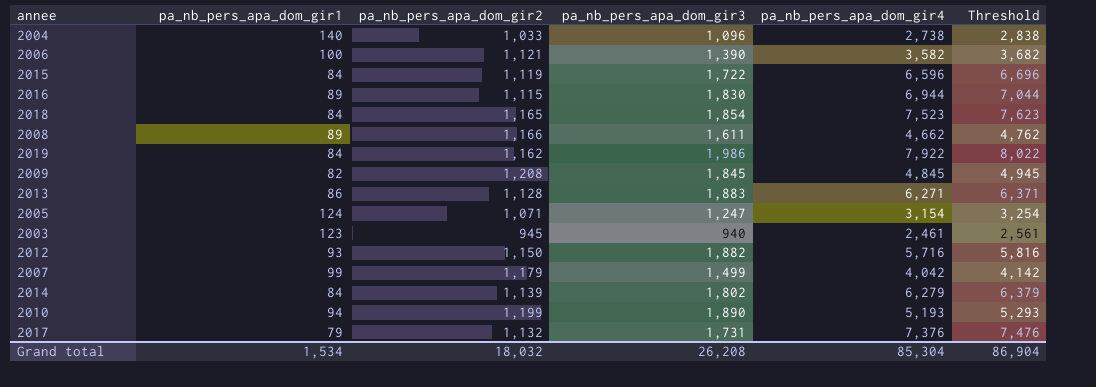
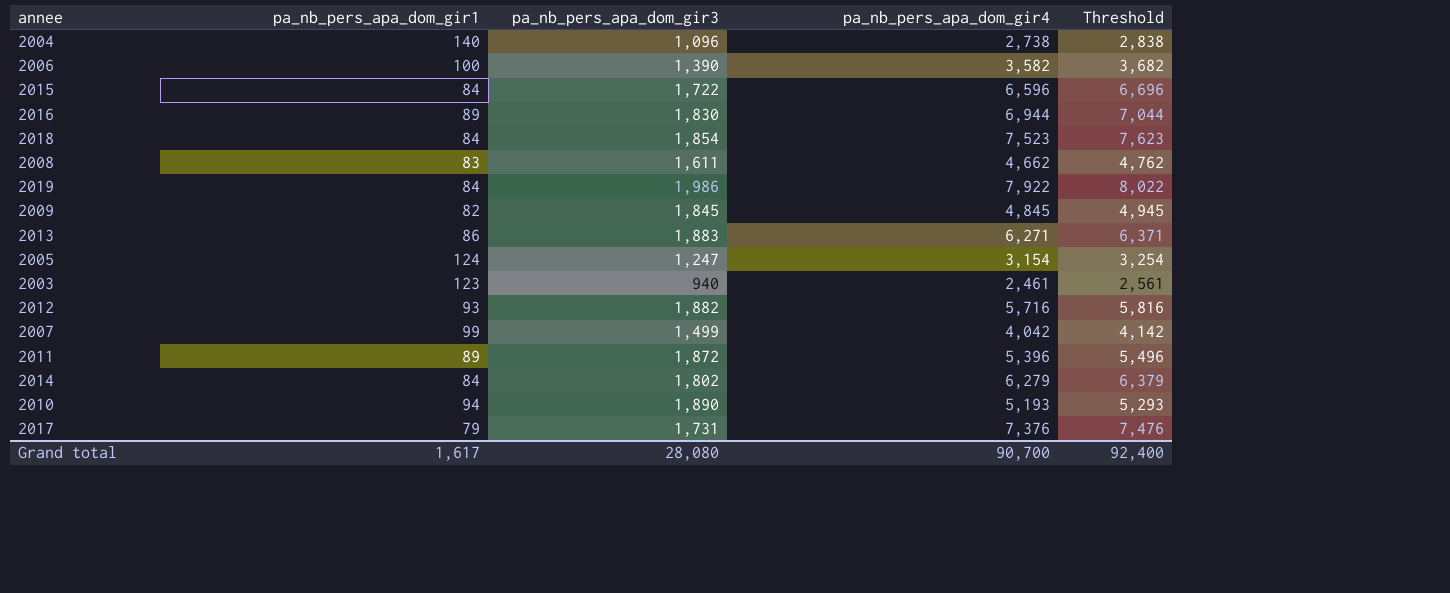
column pa_nb_pers_apa_dom_gir2 | position: 3 -> none
2008 | pa_nb_pers_apa_dom_gir1: 89 -> 83
row 2011: none -> 89 | 1,872 | 5,396 | 5,496
Grand total | pa_nb_pers_apa_dom_gir1: 1,534 -> 1,617
Grand total | pa_nb_pers_apa_dom_gir3: 26,208 -> 28,080
Grand total | pa_nb_pers_apa_dom_gir4: 85,304 -> 90,700
Grand total | Threshold: 86,904 -> 92,400

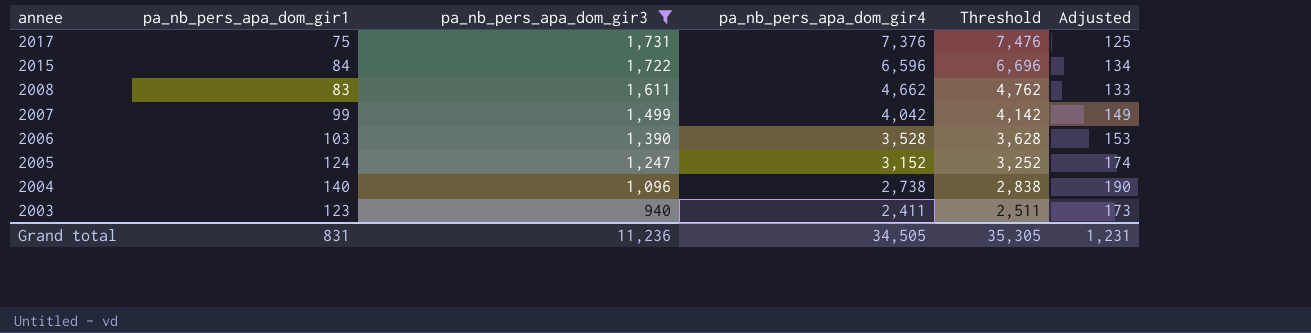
filter: none -> pa_nb_pers_apa_dom_gir3 <= 1,731
row order: none -> annee descending
column Adjusted | formula: none -> [pa_nb_pers_apa_dom_gir1] + 50
2017 | pa_nb_pers_apa_dom_gir1: 79 -> 75
2006 | pa_nb_pers_apa_dom_gir1: 100 -> 103
2006 | pa_nb_pers_apa_dom_gir4: 3,582 -> 3,528
2006 | Threshold: 3,682 -> 3,628
2005 | pa_nb_pers_apa_dom_gir4: 3,154 -> 3,152
2005 | Threshold: 3,254 -> 3,252
2003 | pa_nb_pers_apa_dom_gir4: 2,461 -> 2,411
2003 | Threshold: 2,561 -> 2,511
Grand total | pa_nb_pers_apa_dom_gir1: 1,617 -> 831
Grand total | pa_nb_pers_apa_dom_gir3: 28,080 -> 11,236
Grand total | pa_nb_pers_apa_dom_gir4: 90,700 -> 34,505
Grand total | Threshold: 92,400 -> 35,305

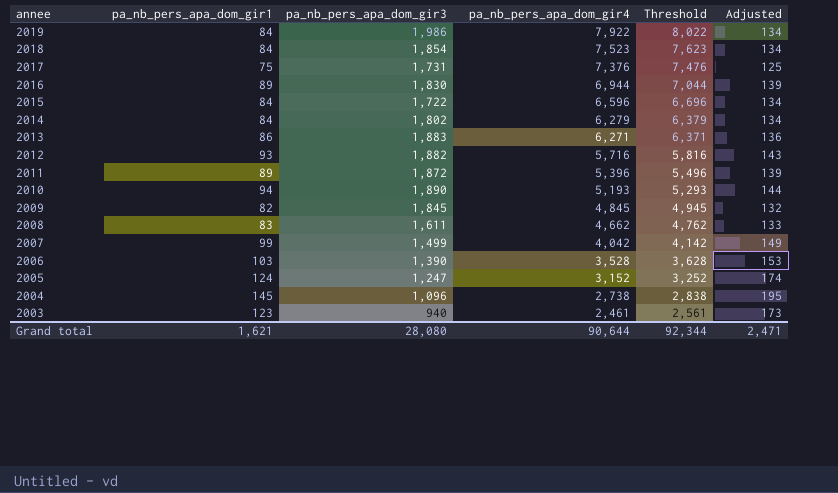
filter: pa_nb_pers_apa_dom_gir3 <= 1,731 -> none
2004 | pa_nb_pers_apa_dom_gir1: 140 -> 145
2004 | Adjusted: 190 -> 195
2003 | pa_nb_pers_apa_dom_gir4: 2,411 -> 2,461
2003 | Threshold: 2,511 -> 2,561
Grand total | pa_nb_pers_apa_dom_gir1: 831 -> 1,621
Grand total | pa_nb_pers_apa_dom_gir3: 11,236 -> 28,080
Grand total | pa_nb_pers_apa_dom_gir4: 34,505 -> 90,644
Grand total | Threshold: 35,305 -> 92,344
Grand total | Adjusted: 1,231 -> 2,471

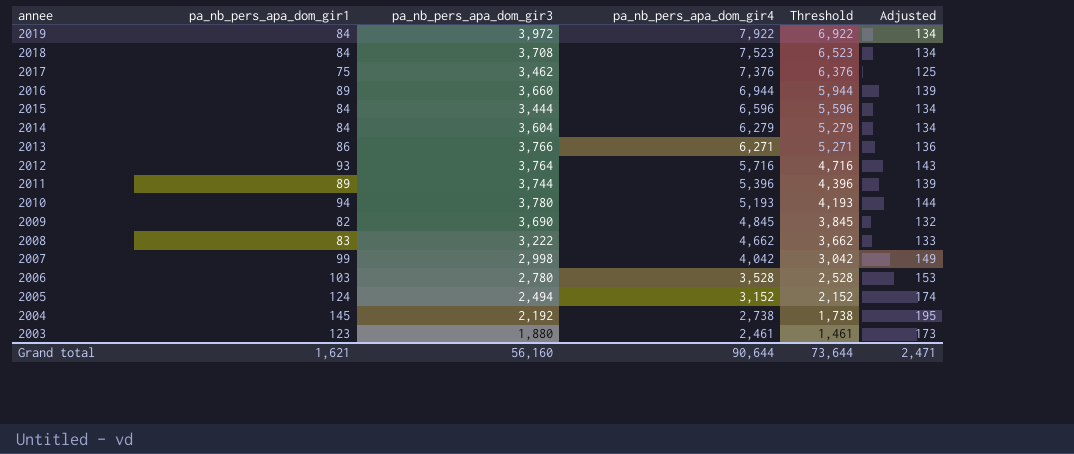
column Threshold | formula: [pa_nb_pers_apa_dom_gir4] + 100 -> [pa_nb_pers_apa_dom_gir4] - 1000
2019 | pa_nb_pers_apa_dom_gir3: 1,986 -> 3,972
2018 | pa_nb_pers_apa_dom_gir3: 1,854 -> 3,708
2017 | pa_nb_pers_apa_dom_gir3: 1,731 -> 3,462
2016 | pa_nb_pers_apa_dom_gir3: 1,830 -> 3,660
2015 | pa_nb_pers_apa_dom_gir3: 1,722 -> 3,444
2014 | pa_nb_pers_apa_dom_gir3: 1,802 -> 3,604
2013 | pa_nb_pers_apa_dom_gir3: 1,883 -> 3,766
2012 | pa_nb_pers_apa_dom_gir3: 1,882 -> 3,764
2011 | pa_nb_pers_apa_dom_gir3: 1,872 -> 3,744
2010 | pa_nb_pers_apa_dom_gir3: 1,890 -> 3,780
2009 | pa_nb_pers_apa_dom_gir3: 1,845 -> 3,690
2008 | pa_nb_pers_apa_dom_gir3: 1,611 -> 3,222
2007 | pa_nb_pers_apa_dom_gir3: 1,499 -> 2,998
2006 | pa_nb_pers_apa_dom_gir3: 1,390 -> 2,780
2005 | pa_nb_pers_apa_dom_gir3: 1,247 -> 2,494
2004 | pa_nb_pers_apa_dom_gir3: 1,096 -> 2,192
2003 | pa_nb_pers_apa_dom_gir3: 940 -> 1,880
Grand total | pa_nb_pers_apa_dom_gir3: 28,080 -> 56,160
Grand total | Threshold: 92,344 -> 73,644

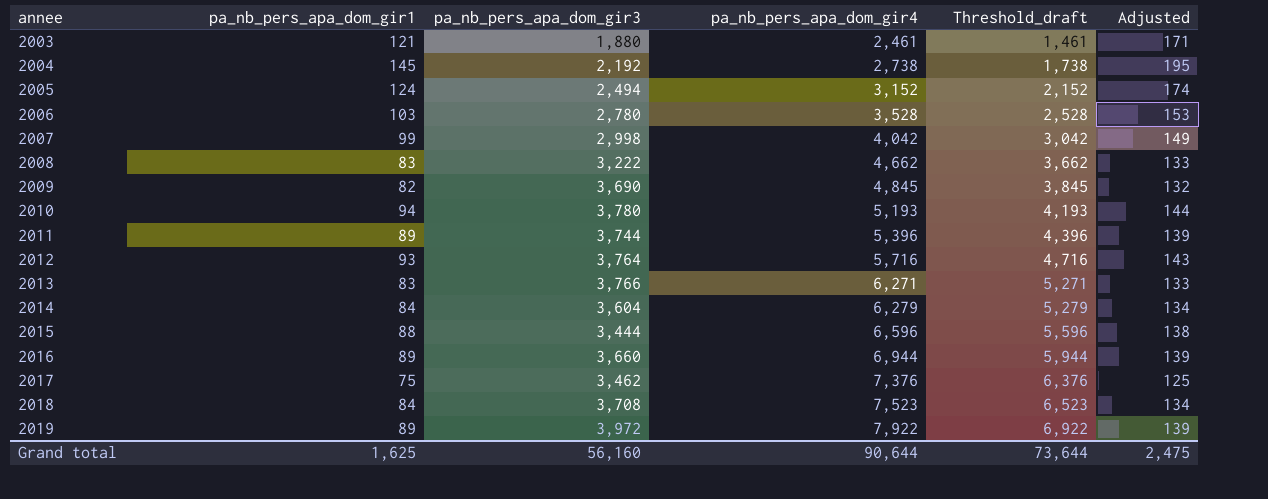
row order: annee descending -> annee ascending
column name: Threshold -> Threshold_draft
2003 | pa_nb_pers_apa_dom_gir1: 123 -> 121
2003 | Adjusted: 173 -> 171
2013 | pa_nb_pers_apa_dom_gir1: 86 -> 83
2013 | Adjusted: 136 -> 133
2015 | pa_nb_pers_apa_dom_gir1: 84 -> 88
2015 | Adjusted: 134 -> 138
2019 | pa_nb_pers_apa_dom_gir1: 84 -> 89
2019 | Adjusted: 134 -> 139
Grand total | pa_nb_pers_apa_dom_gir1: 1,621 -> 1,625
Grand total | Adjusted: 2,471 -> 2,475

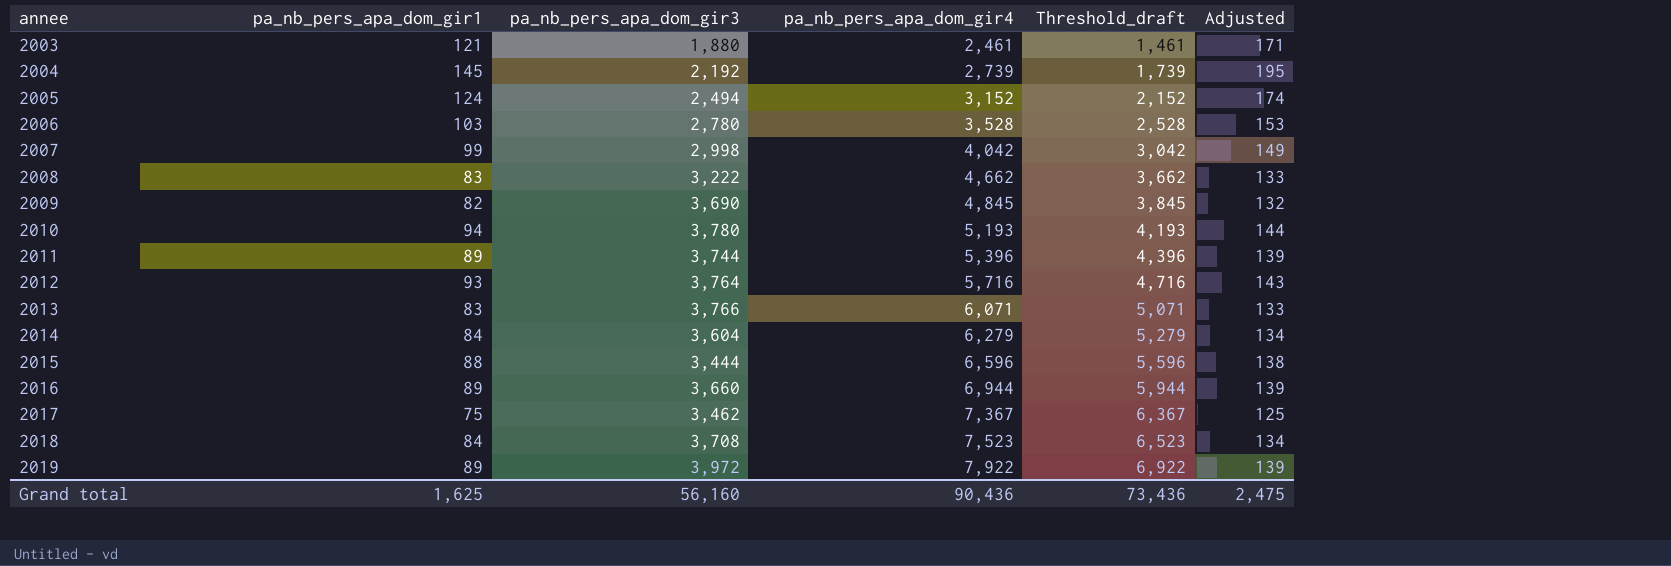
2004 | pa_nb_pers_apa_dom_gir4: 2,738 -> 2,739
2004 | Threshold_draft: 1,738 -> 1,739
2013 | pa_nb_pers_apa_dom_gir4: 6,271 -> 6,071
2013 | Threshold_draft: 5,271 -> 5,071
2017 | pa_nb_pers_apa_dom_gir4: 7,376 -> 7,367
2017 | Threshold_draft: 6,376 -> 6,367
Grand total | pa_nb_pers_apa_dom_gir4: 90,644 -> 90,436
Grand total | Threshold_draft: 73,644 -> 73,436

